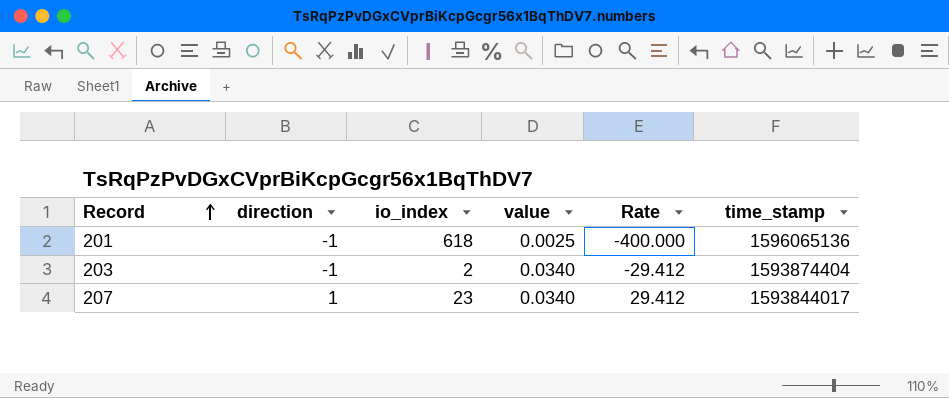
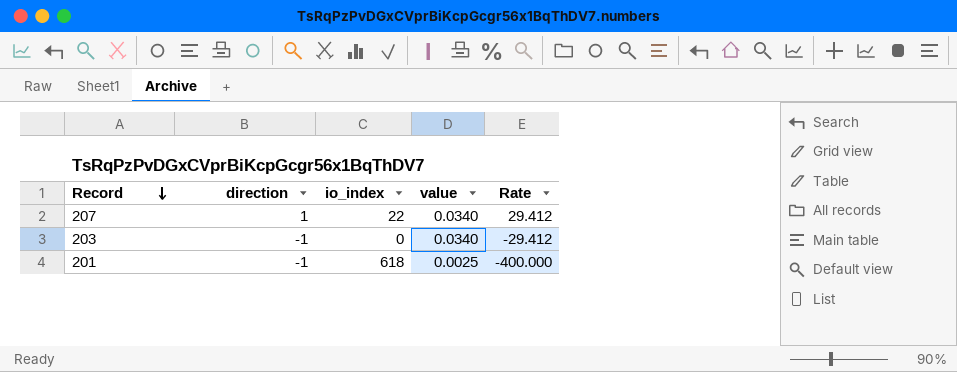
row order: Record ascending -> Record descending
column time_stamp | position: 6 -> none
207 | io_index: 23 -> 22
203 | io_index: 2 -> 0

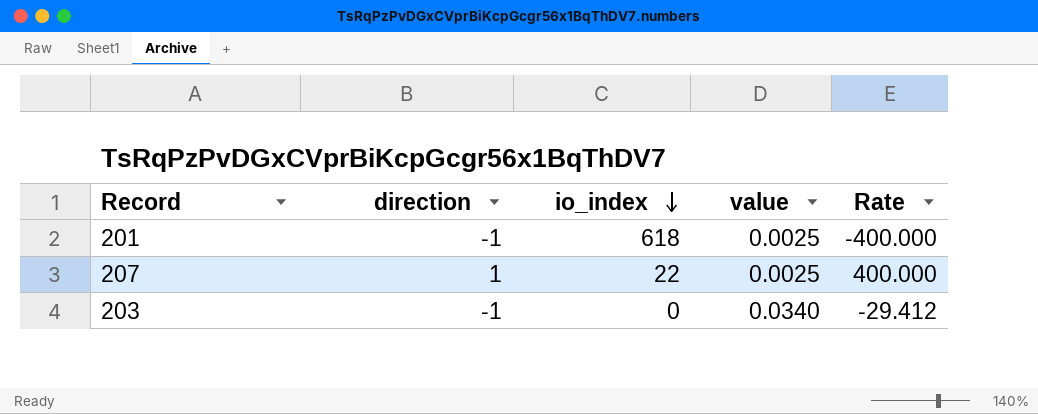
row order: Record descending -> io_index descending
207 | value: 0.0340 -> 0.0025
207 | Rate: 29.412 -> 400.000

